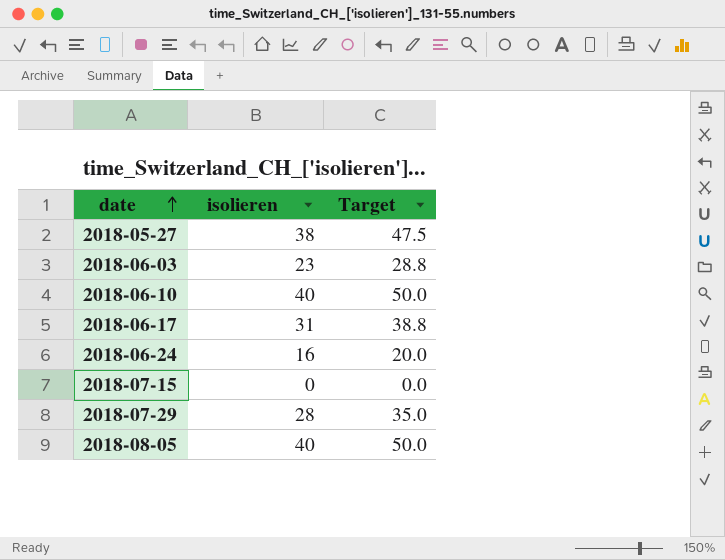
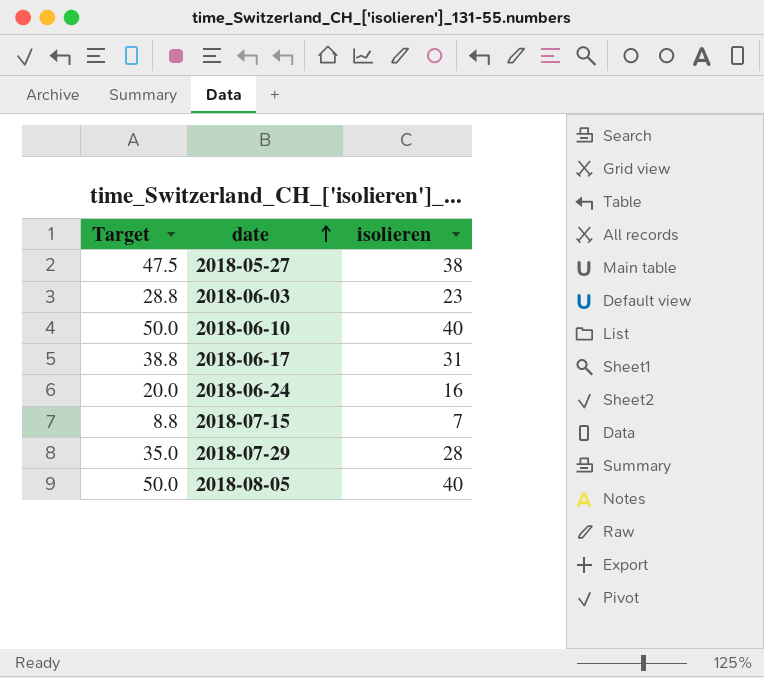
column Target | position: 3 -> 1
2018-07-15 | Target: 0.0 -> 8.8
2018-07-15 | isolieren: 0 -> 7

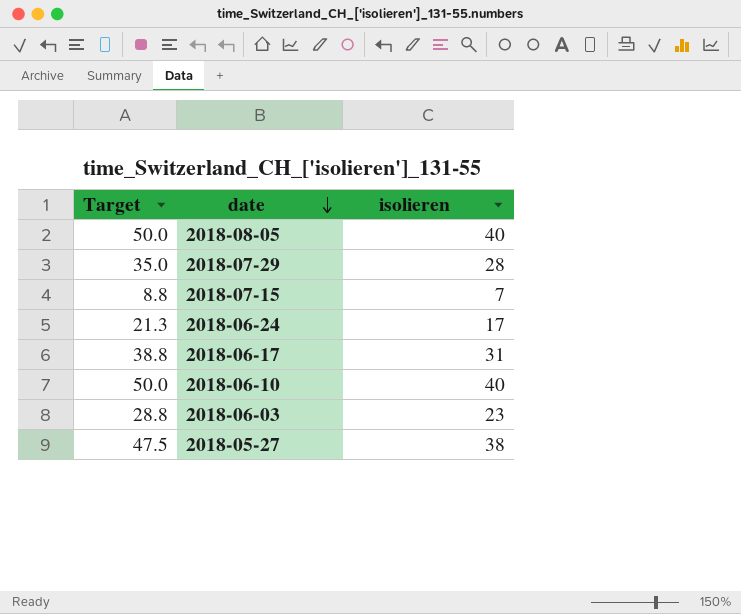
row order: date ascending -> date descending
2018-06-24 | Target: 20.0 -> 21.3
2018-06-24 | isolieren: 16 -> 17

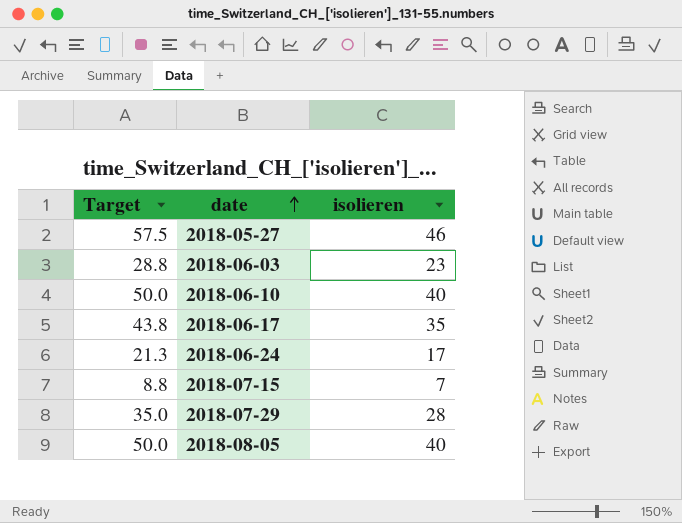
row order: date descending -> date ascending
2018-05-27 | Target: 47.5 -> 57.5
2018-05-27 | isolieren: 38 -> 46
2018-06-17 | Target: 38.8 -> 43.8
2018-06-17 | isolieren: 31 -> 35

